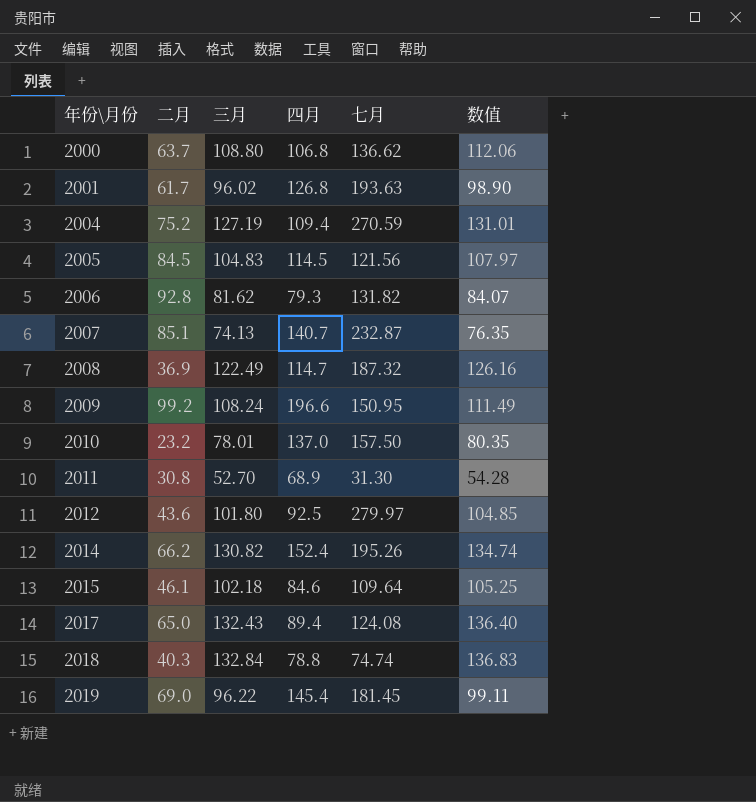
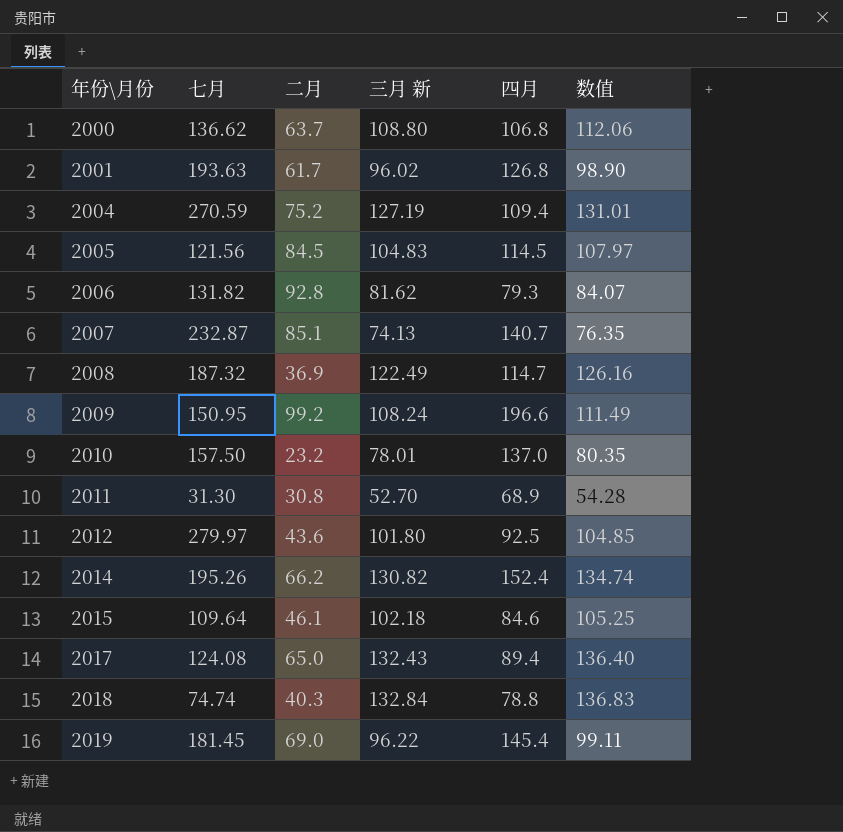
column 七月 | position: 5 -> 2
column name: 三月 -> 三月 新

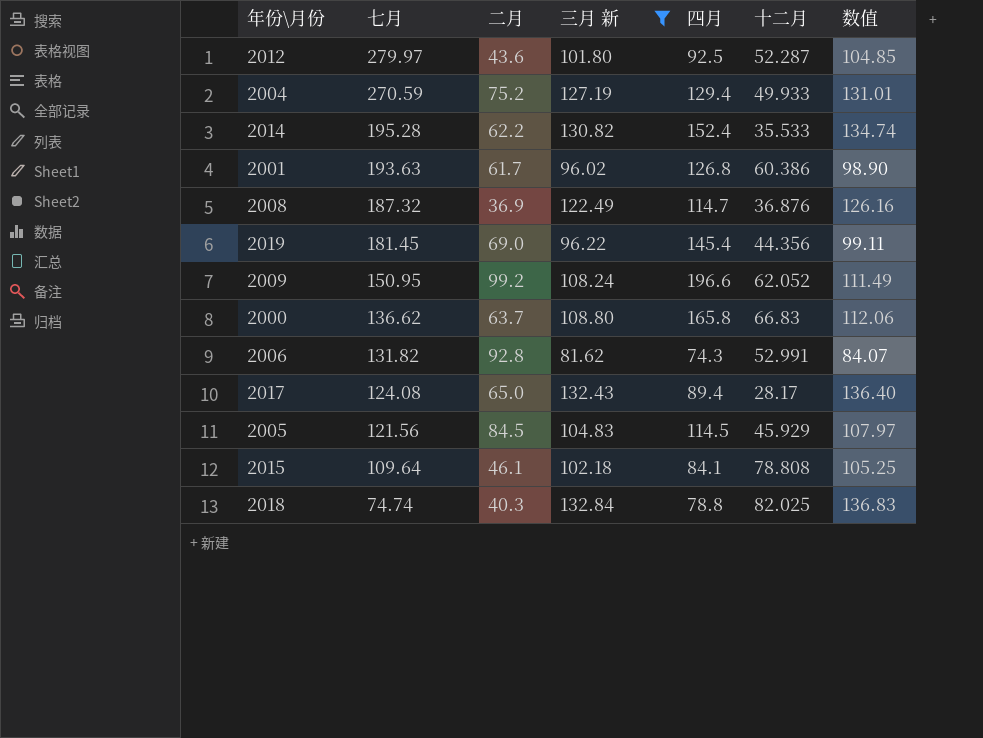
filter: none -> 三月 新 >= 81.62
row order: 年份\月份 ascending -> 七月 descending
column 十二月 | position: none -> 6
2004 | 四月: 109.4 -> 129.4
2014 | 七月: 195.26 -> 195.28
2014 | 二月: 66.2 -> 62.2
2000 | 四月: 106.8 -> 165.8
2006 | 四月: 79.3 -> 74.3
2015 | 四月: 84.6 -> 84.1

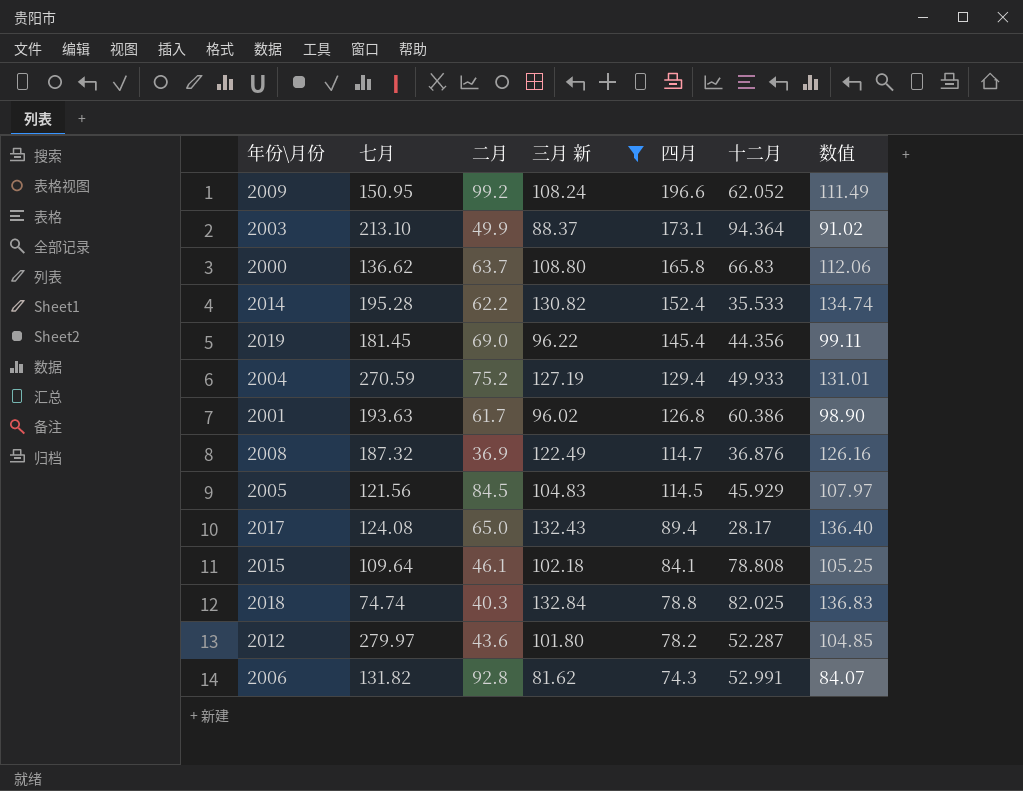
row order: 七月 descending -> 四月 descending
row 2003: none -> 213.10 | 49.9 | 88.37 | 173.1 | 94.364 | 91.02
2012 | 四月: 92.5 -> 78.2

